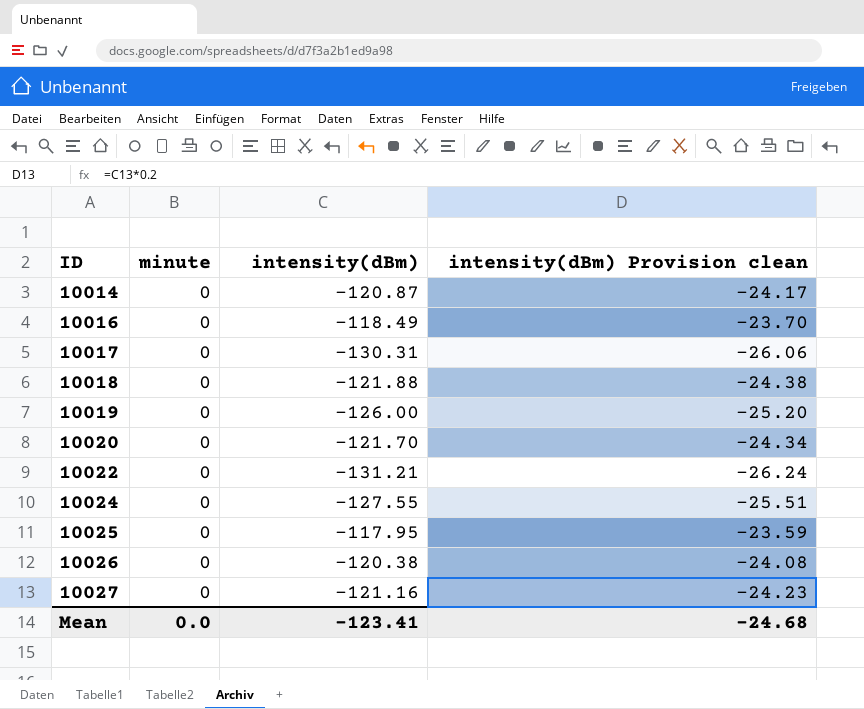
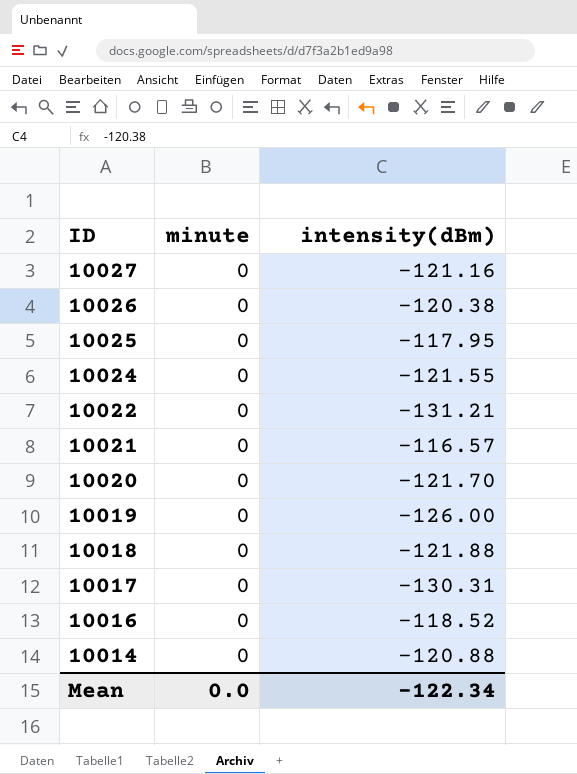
row order: ID ascending -> ID descending
column intensity(dBm) Provision clean | formula: [intensity(dBm)] * 0.2 -> none
10024 | intensity(dBm): -127.55 -> -121.55
row 10021: none -> 0 | -116.57
10016 | intensity(dBm): -118.49 -> -118.52
10014 | intensity(dBm): -120.87 -> -120.88
Mean | intensity(dBm): -123.41 -> -122.34

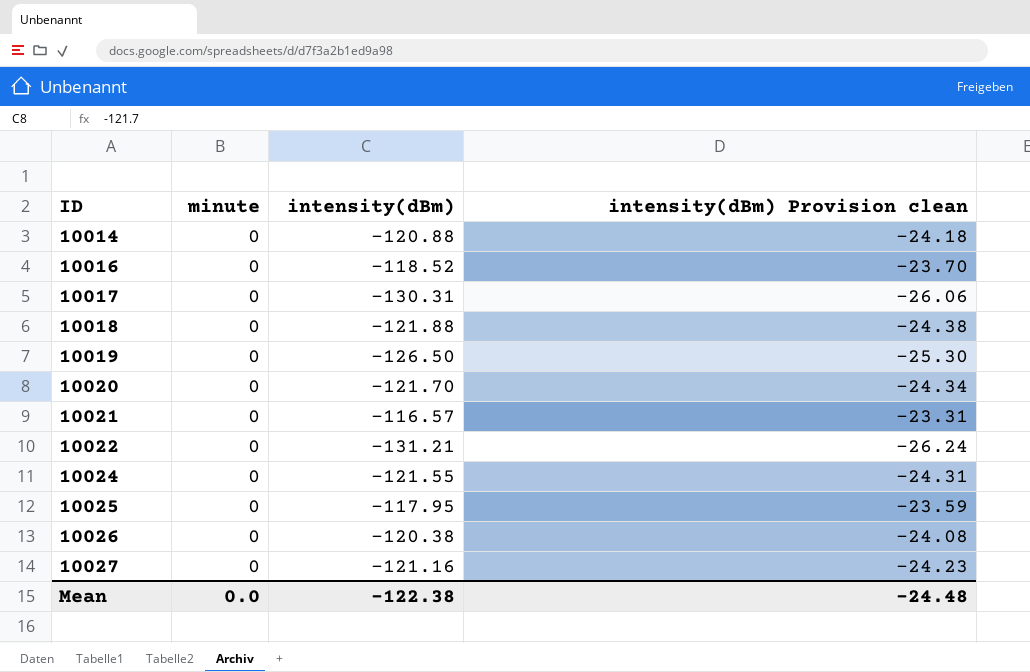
row order: ID descending -> ID ascending
column intensity(dBm) Provision clean | formula: none -> [intensity(dBm)] * 0.2
10019 | intensity(dBm): -126.00 -> -126.50
Mean | intensity(dBm): -122.34 -> -122.38

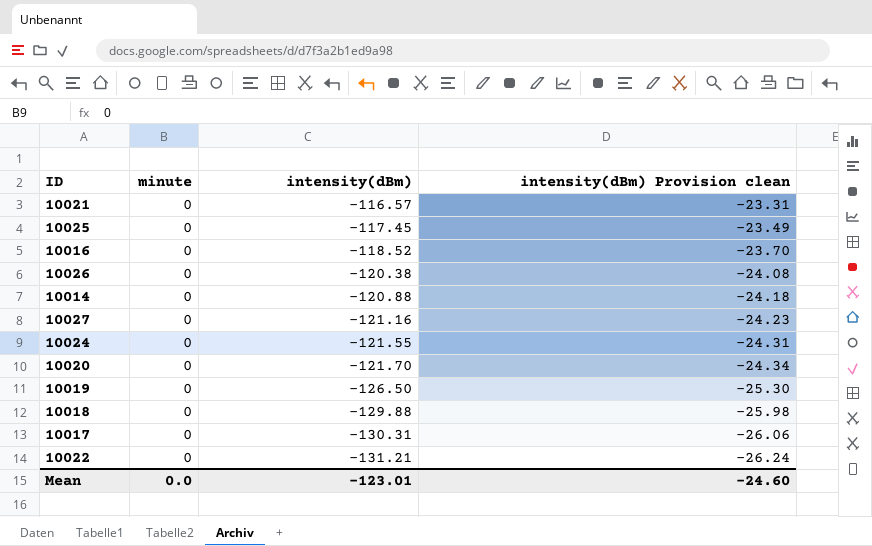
row order: ID ascending -> intensity(dBm) descending
10025 | intensity(dBm): -117.95 -> -117.45
10025 | intensity(dBm) Provision clean: -23.59 -> -23.49
10018 | intensity(dBm): -121.88 -> -129.88
10018 | intensity(dBm) Provision clean: -24.38 -> -25.98
Mean | intensity(dBm): -122.38 -> -123.01
Mean | intensity(dBm) Provision clean: -24.48 -> -24.60

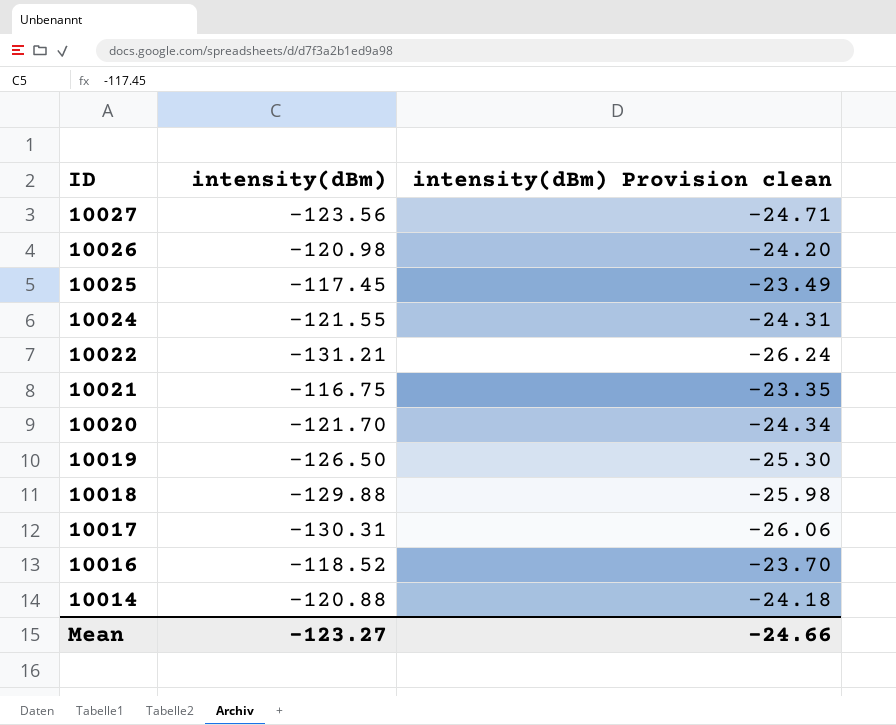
row order: intensity(dBm) descending -> ID descending
column minute | position: 2 -> none
10027 | intensity(dBm): -121.16 -> -123.56
10027 | intensity(dBm) Provision clean: -24.23 -> -24.71
10026 | intensity(dBm): -120.38 -> -120.98
10026 | intensity(dBm) Provision clean: -24.08 -> -24.20
10021 | intensity(dBm): -116.57 -> -116.75
10021 | intensity(dBm) Provision clean: -23.31 -> -23.35
Mean | intensity(dBm): -123.01 -> -123.27
Mean | intensity(dBm) Provision clean: -24.60 -> -24.66

